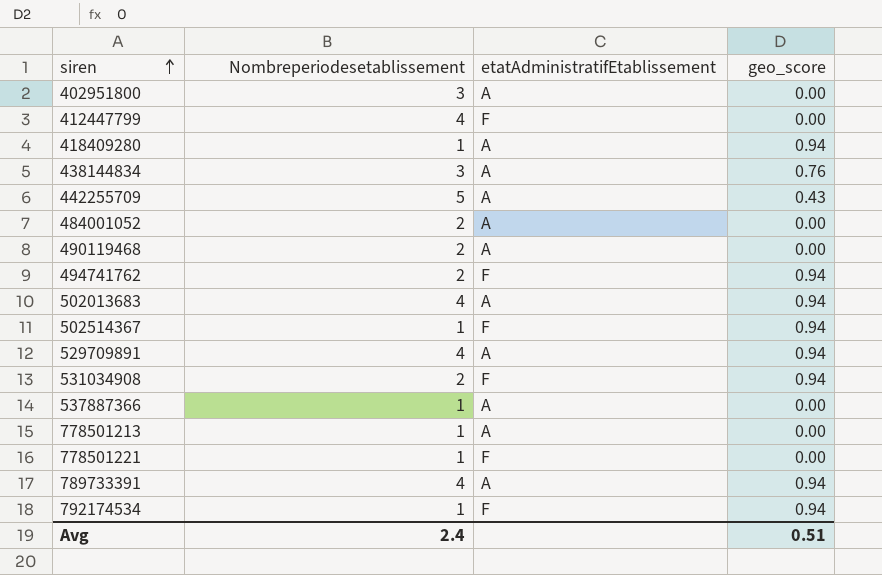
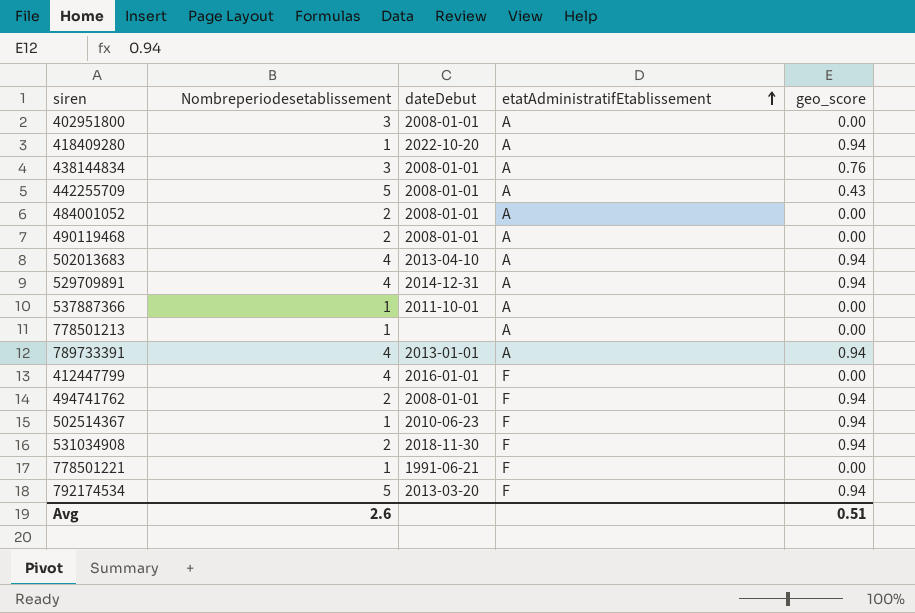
row order: siren ascending -> etatAdministratifEtablissement ascending
column dateDebut | position: none -> 3
792174534 | Nombreperiodesetablissement: 1 -> 5
Avg | Nombreperiodesetablissement: 2.4 -> 2.6

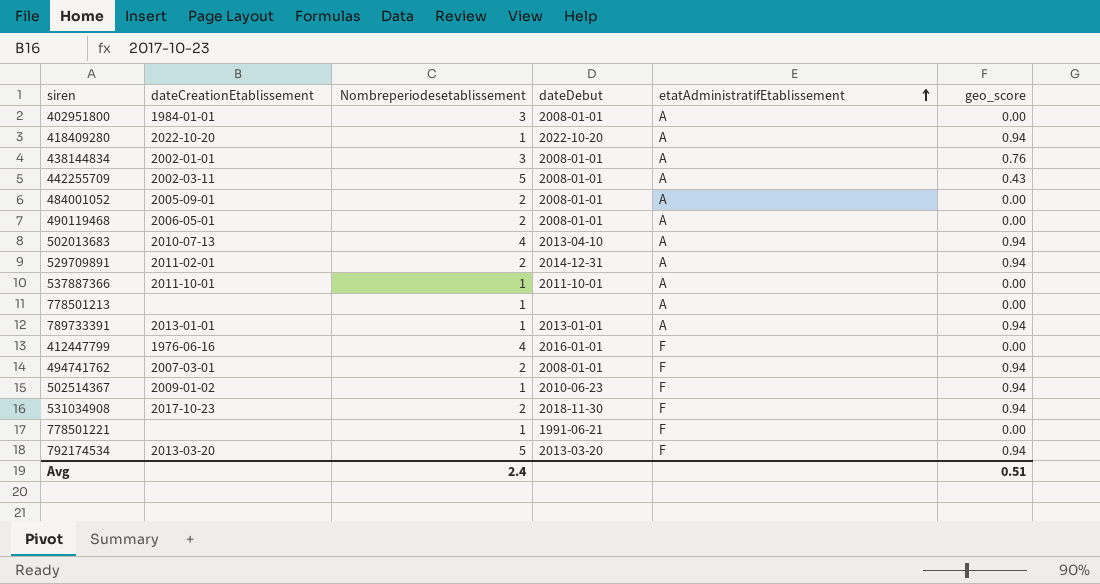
column dateCreationEtablissement | position: none -> 2
529709891 | Nombreperiodesetablissement: 4 -> 2
789733391 | Nombreperiodesetablissement: 4 -> 1
Avg | Nombreperiodesetablissement: 2.6 -> 2.4

